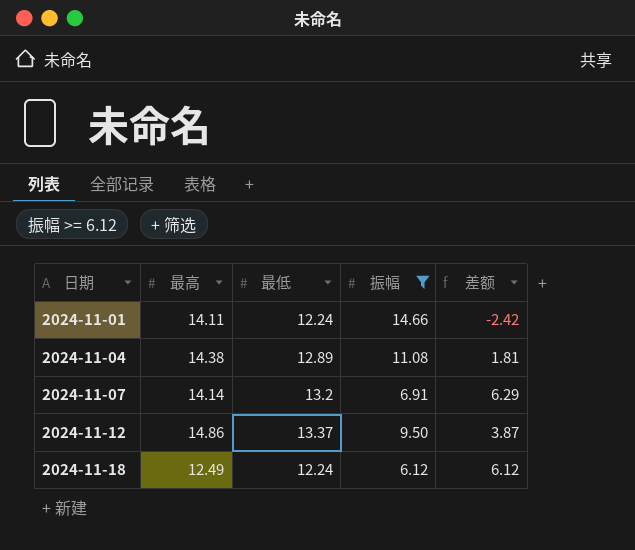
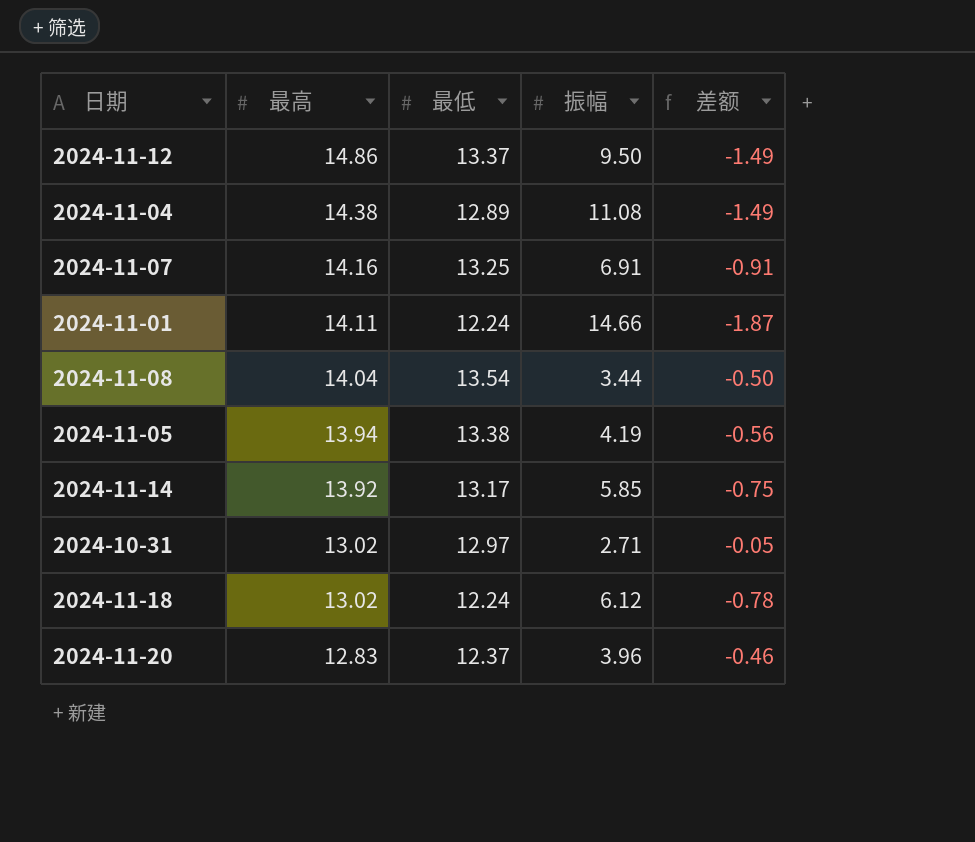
filter: 振幅 >= 6.12 -> none
row order: 日期 ascending -> 最高 descending
column 差额 | formula: [最低] - [振幅] -> [最低] - [最高]
2024-11-07 | 最高: 14.14 -> 14.16
2024-11-07 | 最低: 13.2 -> 13.25
2024-11-18 | 最高: 12.49 -> 13.02

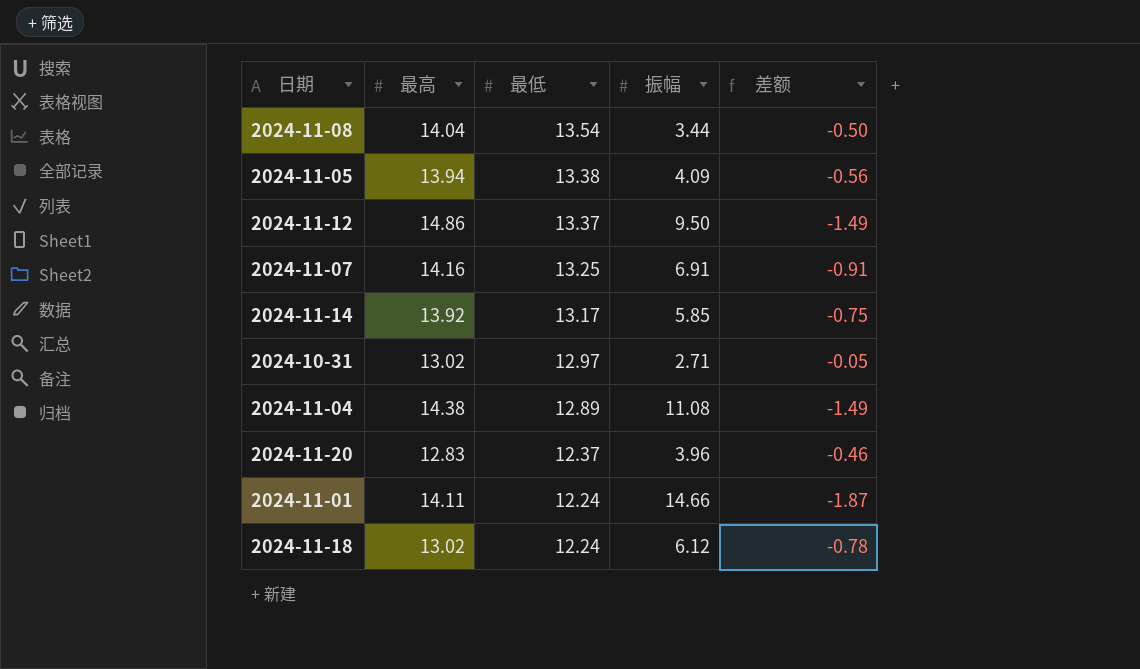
row order: 最高 descending -> 最低 descending
2024-11-05 | 振幅: 4.19 -> 4.09

